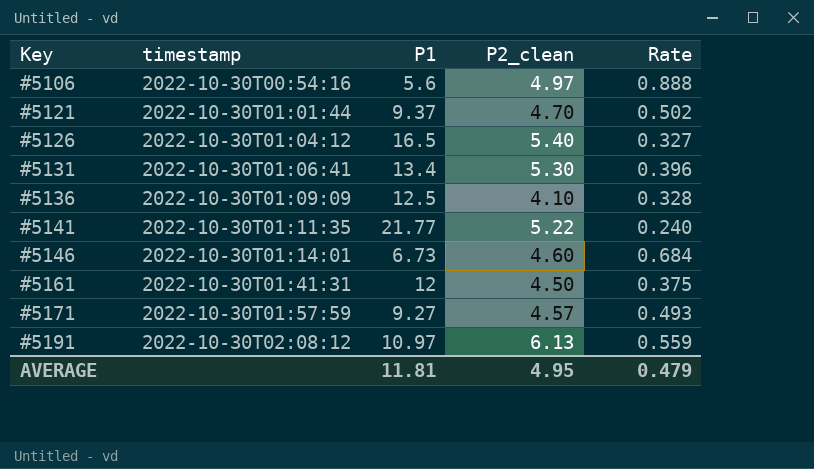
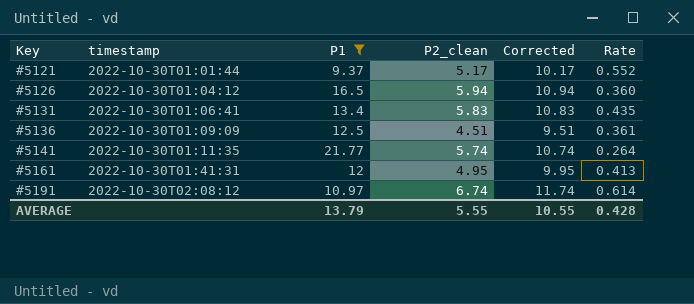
filter: none -> P1 >= 9.37
column Corrected | formula: none -> [P2_clean] + 5
#5121 | P2_clean: 4.70 -> 5.17
#5121 | Rate: 0.502 -> 0.552
#5126 | P2_clean: 5.40 -> 5.94
#5126 | Rate: 0.327 -> 0.360
#5131 | P2_clean: 5.30 -> 5.83
#5131 | Rate: 0.396 -> 0.435
#5136 | P2_clean: 4.10 -> 4.51
#5136 | Rate: 0.328 -> 0.361
#5141 | P2_clean: 5.22 -> 5.74
#5141 | Rate: 0.240 -> 0.264
#5161 | P2_clean: 4.50 -> 4.95
#5161 | Rate: 0.375 -> 0.413
#5191 | P2_clean: 6.13 -> 6.74
#5191 | Rate: 0.559 -> 0.614
AVERAGE | P1: 11.81 -> 13.79
AVERAGE | P2_clean: 4.95 -> 5.55
AVERAGE | Rate: 0.479 -> 0.428

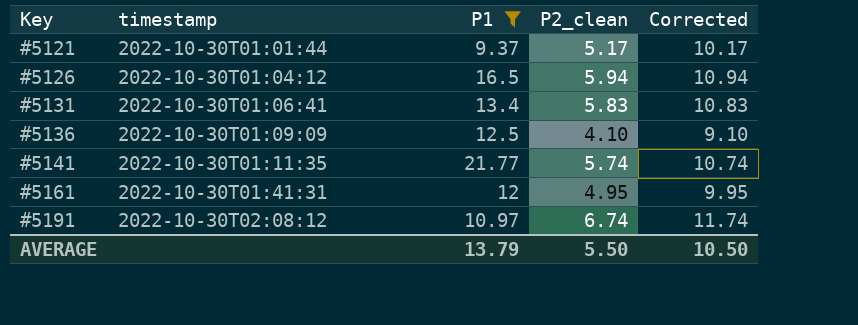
column Rate | formula: [P2_clean] / [P1] -> none
#5136 | P2_clean: 4.51 -> 4.10
#5136 | Corrected: 9.51 -> 9.10
AVERAGE | P2_clean: 5.55 -> 5.50
AVERAGE | Corrected: 10.55 -> 10.50

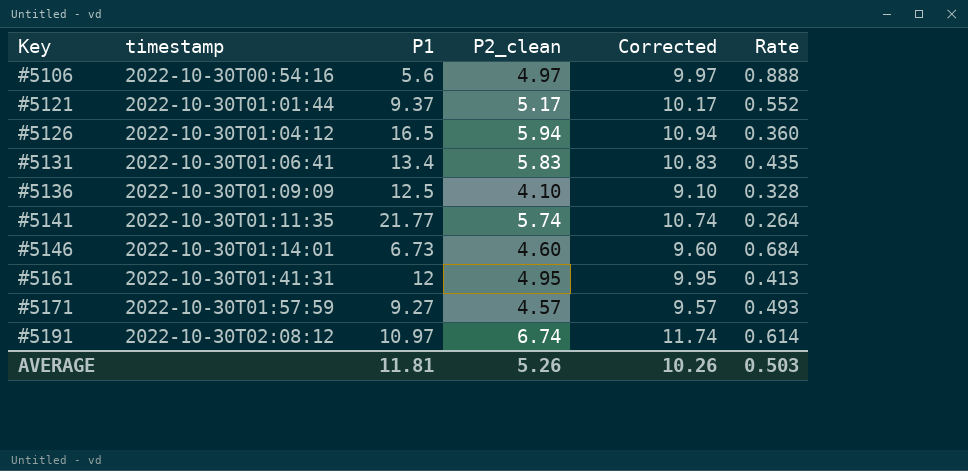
filter: P1 >= 9.37 -> none
column Rate | formula: none -> [P2_clean] / [P1]
AVERAGE | P1: 13.79 -> 11.81
AVERAGE | P2_clean: 5.50 -> 5.26
AVERAGE | Corrected: 10.50 -> 10.26

